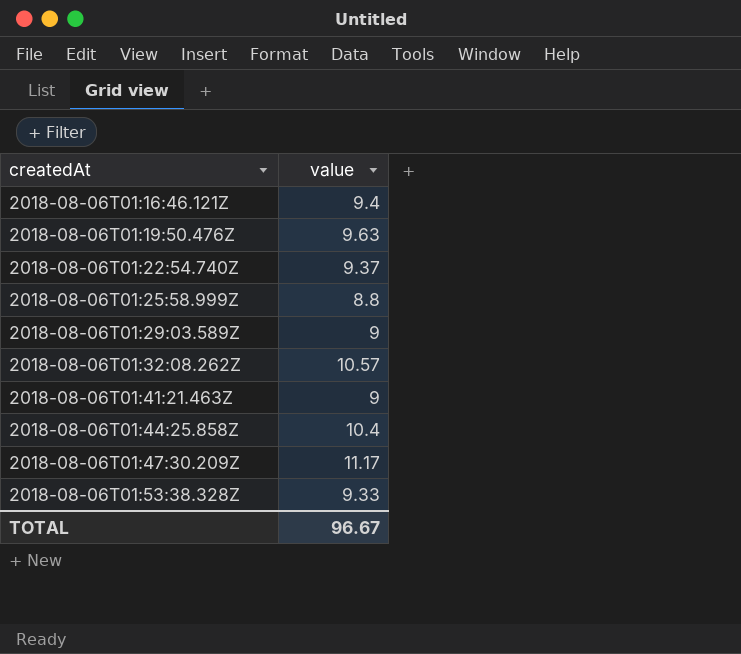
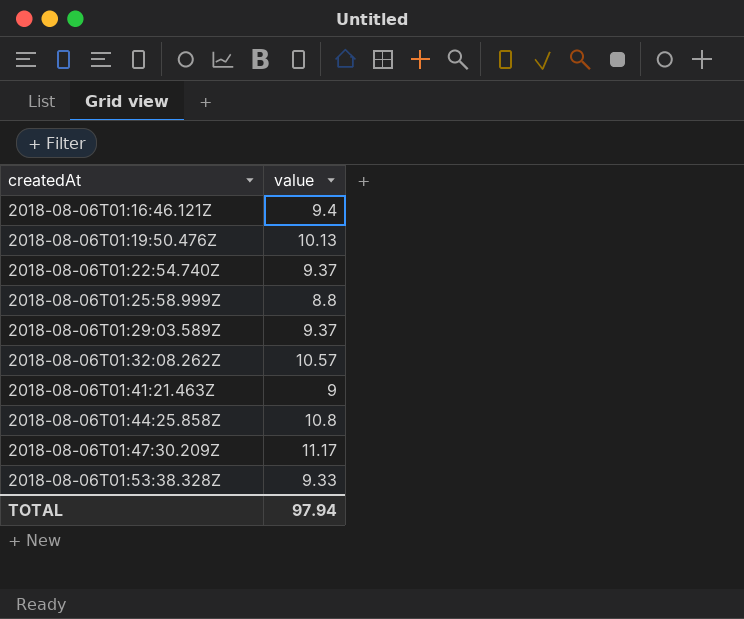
2018-08-06T01:19:50.476Z | value: 9.63 -> 10.13
2018-08-06T01:29:03.589Z | value: 9 -> 9.37
2018-08-06T01:44:25.858Z | value: 10.4 -> 10.8
TOTAL | value: 96.67 -> 97.94

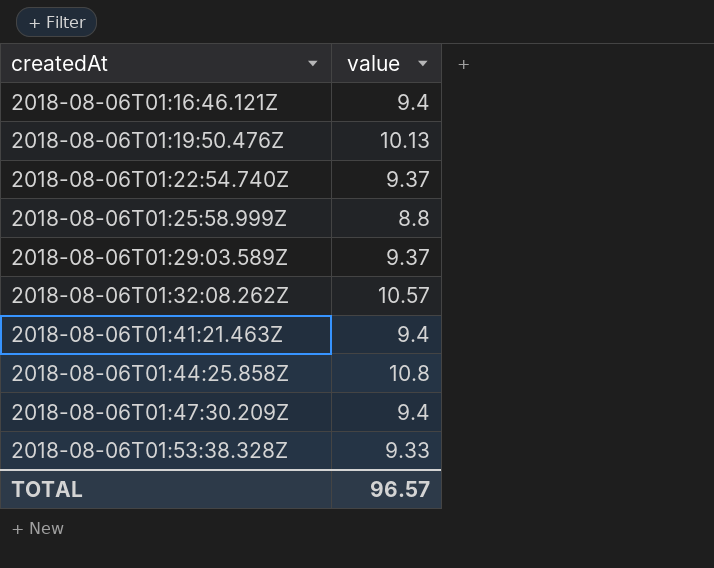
2018-08-06T01:41:21.463Z | value: 9 -> 9.4
2018-08-06T01:47:30.209Z | value: 11.17 -> 9.4
TOTAL | value: 97.94 -> 96.57

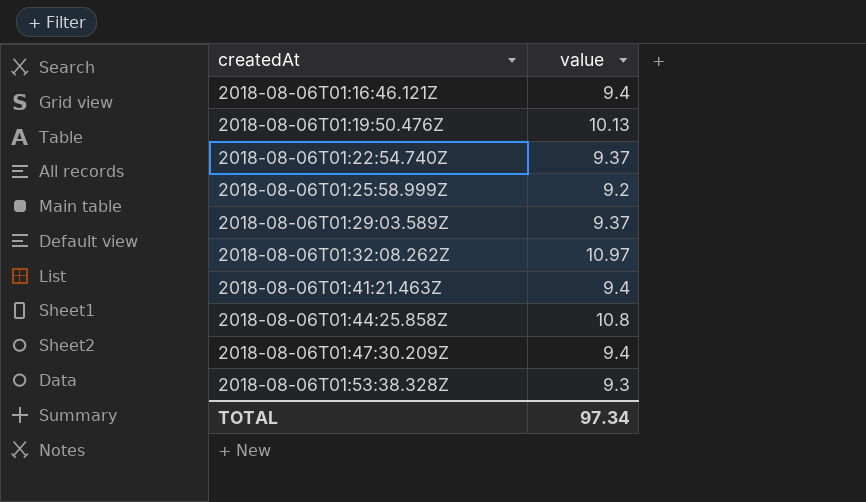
2018-08-06T01:25:58.999Z | value: 8.8 -> 9.2
2018-08-06T01:32:08.262Z | value: 10.57 -> 10.97
2018-08-06T01:53:38.328Z | value: 9.33 -> 9.3
TOTAL | value: 96.57 -> 97.34

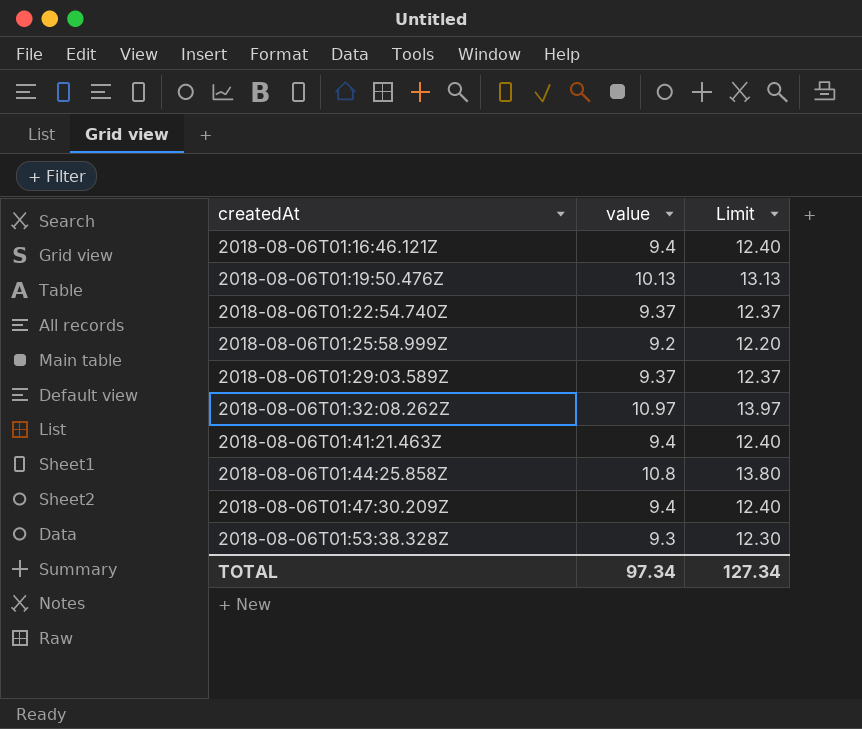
column Limit | formula: none -> [value] + 3

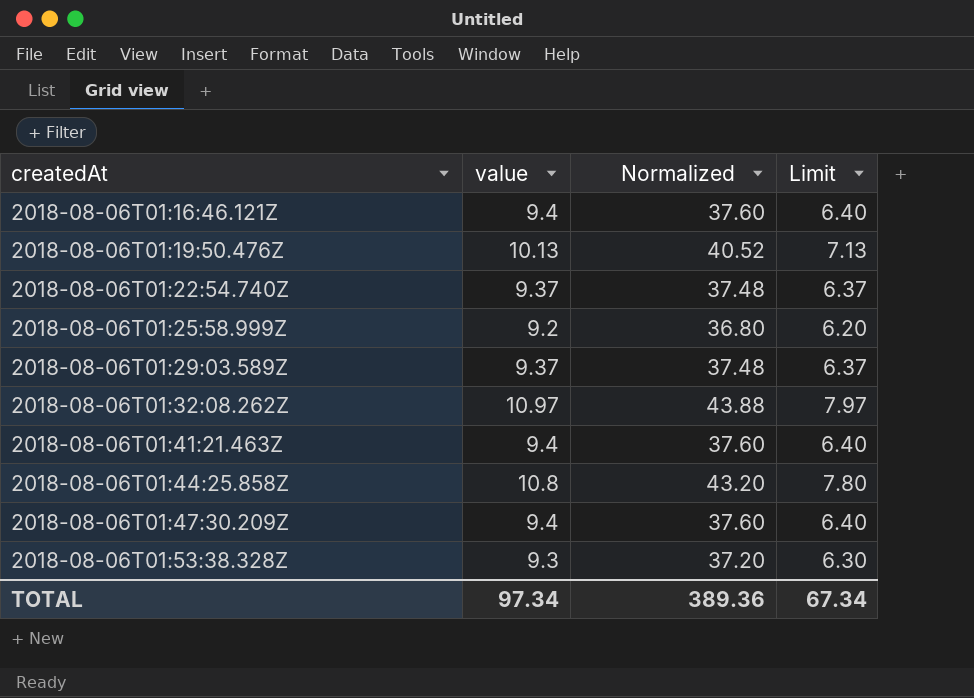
column Normalized | formula: none -> [value] * 4
column Limit | formula: [value] + 3 -> [value] - 3
TOTAL | Limit: 127.34 -> 67.34

